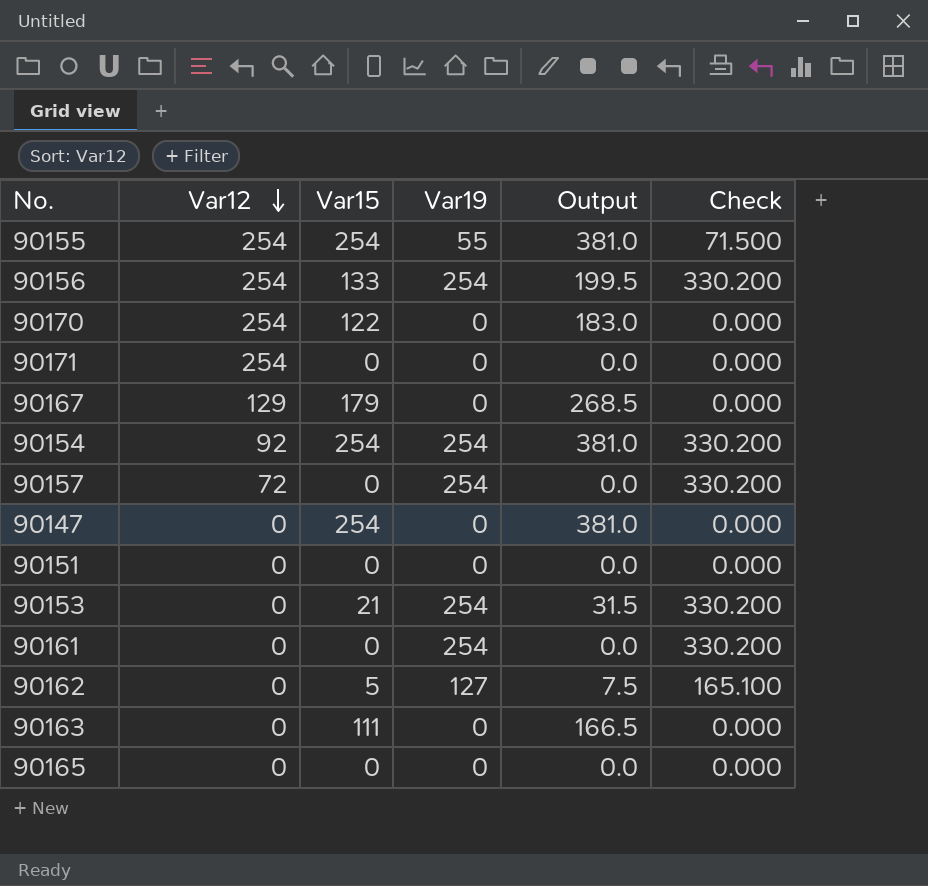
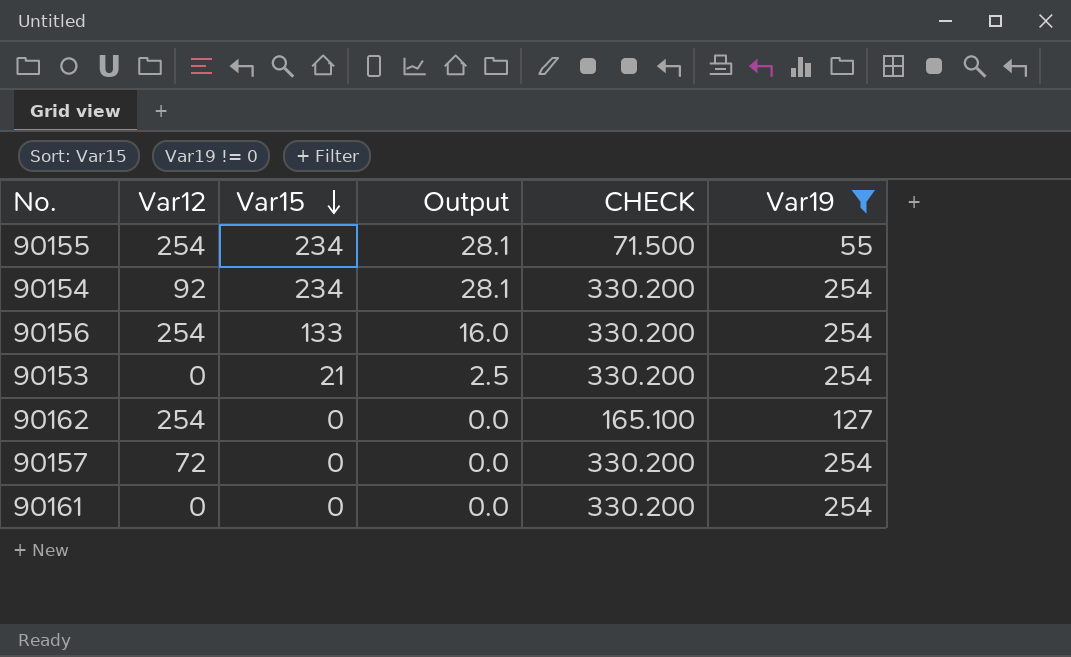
filter: none -> Var19 != 0
row order: Var12 descending -> Var15 descending
column Output | formula: [Var15] * 1.5 -> [Var15] * 0.12
column name: Check -> CHECK
column Var19 | position: 4 -> 6
90155 | Var15: 254 -> 234
90154 | Var15: 254 -> 234
90162 | Var12: 0 -> 254
90162 | Var15: 5 -> 0

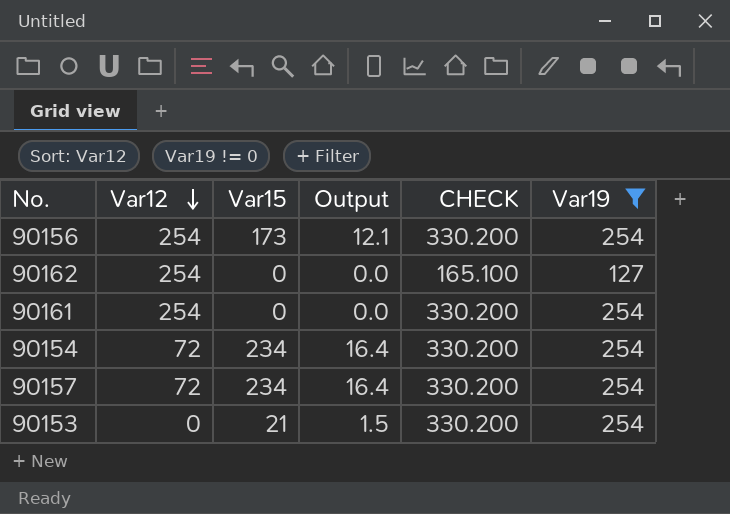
row order: Var15 descending -> Var12 descending
column Output | formula: [Var15] * 0.12 -> [Var15] * 0.07
row 90155: 254 | 234 | 28.1 | 71.500 | 55 -> none
90156 | Var15: 133 -> 173
90161 | Var12: 0 -> 254
90154 | Var12: 92 -> 72
90157 | Var15: 0 -> 234

